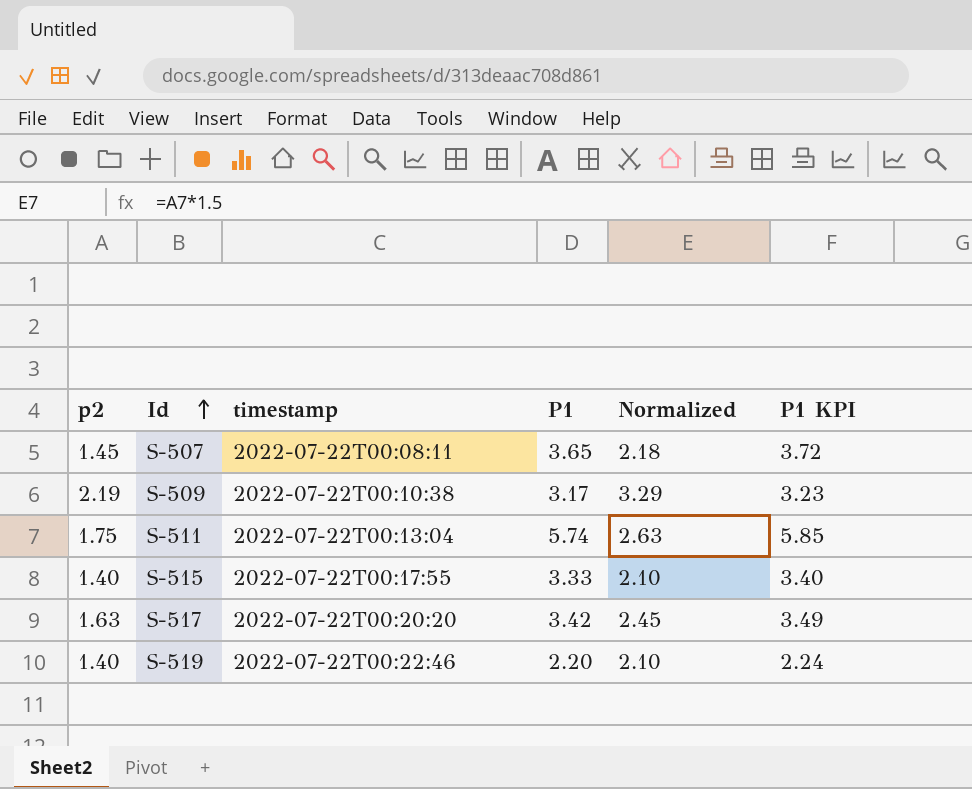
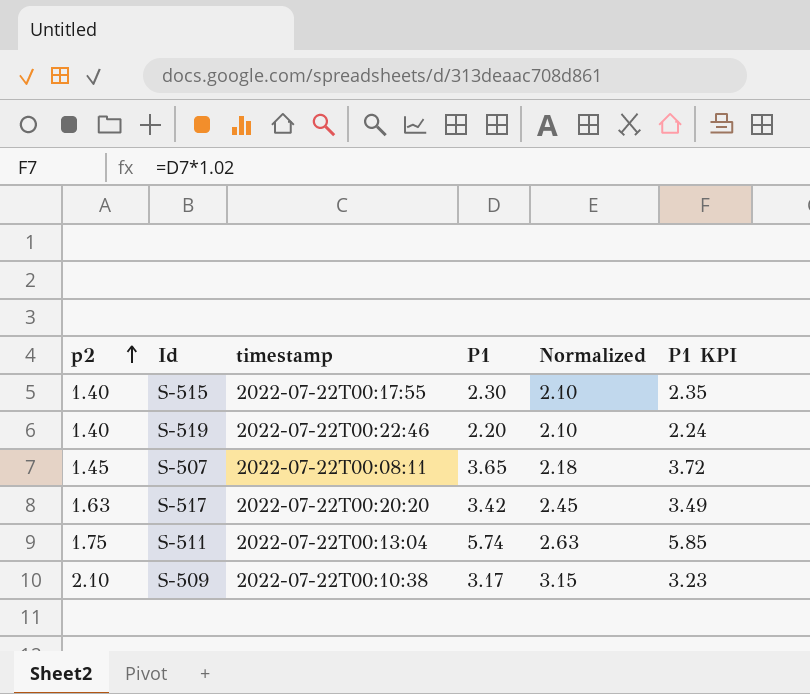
row order: Id ascending -> p2 ascending
S-515 | P1: 3.33 -> 2.30
S-515 | P1 KPI: 3.40 -> 2.35
S-509 | p2: 2.19 -> 2.10
S-509 | Normalized: 3.29 -> 3.15

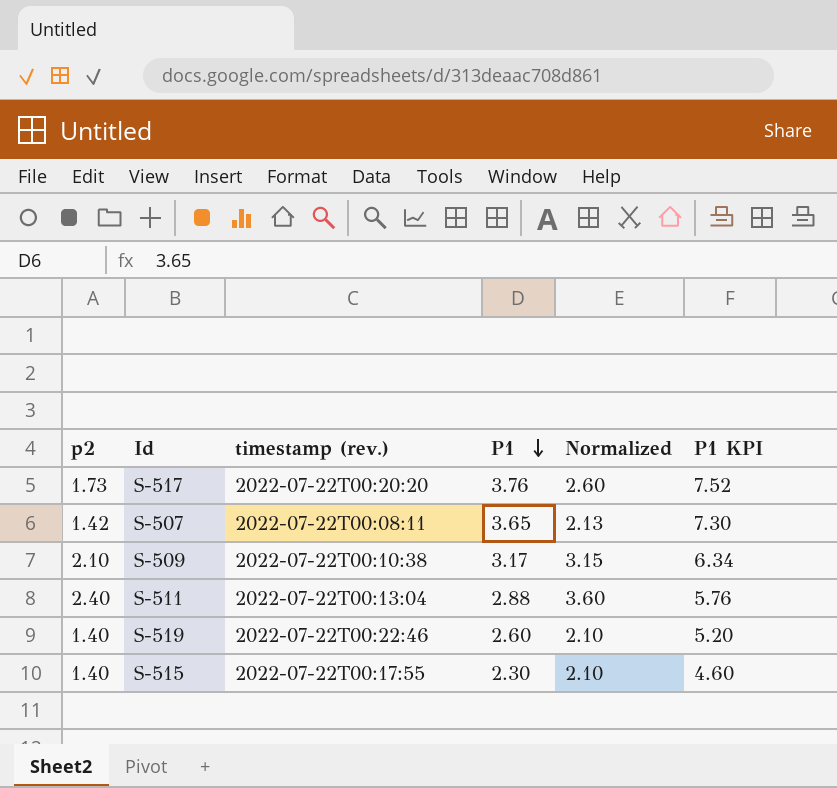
row order: p2 ascending -> P1 descending
column name: timestamp -> timestamp (rev.)
column P1 KPI | formula: [P1] * 1.02 -> [P1] * 2
S-517 | p2: 1.63 -> 1.73
S-517 | P1: 3.42 -> 3.76
S-517 | Normalized: 2.45 -> 2.60
S-507 | p2: 1.45 -> 1.42
S-507 | Normalized: 2.18 -> 2.13
S-511 | p2: 1.75 -> 2.40
S-511 | P1: 5.74 -> 2.88
S-511 | Normalized: 2.63 -> 3.60
S-519 | P1: 2.20 -> 2.60

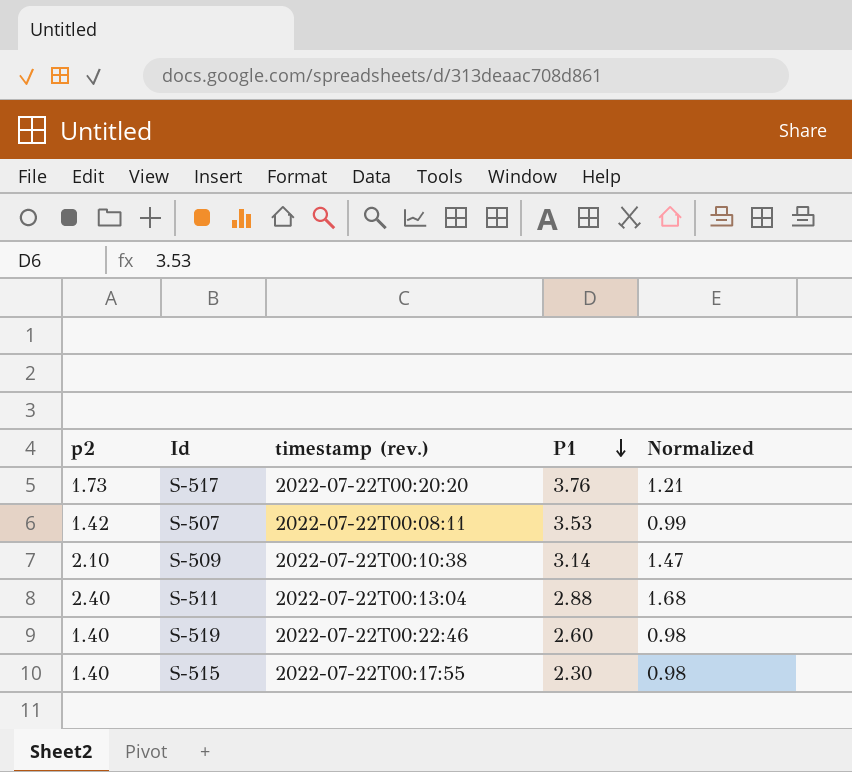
column P1 KPI | formula: [P1] * 2 -> none
column Normalized | formula: [p2] * 1.5 -> [p2] * 0.7
S-507 | P1: 3.65 -> 3.53
S-509 | P1: 3.17 -> 3.14

